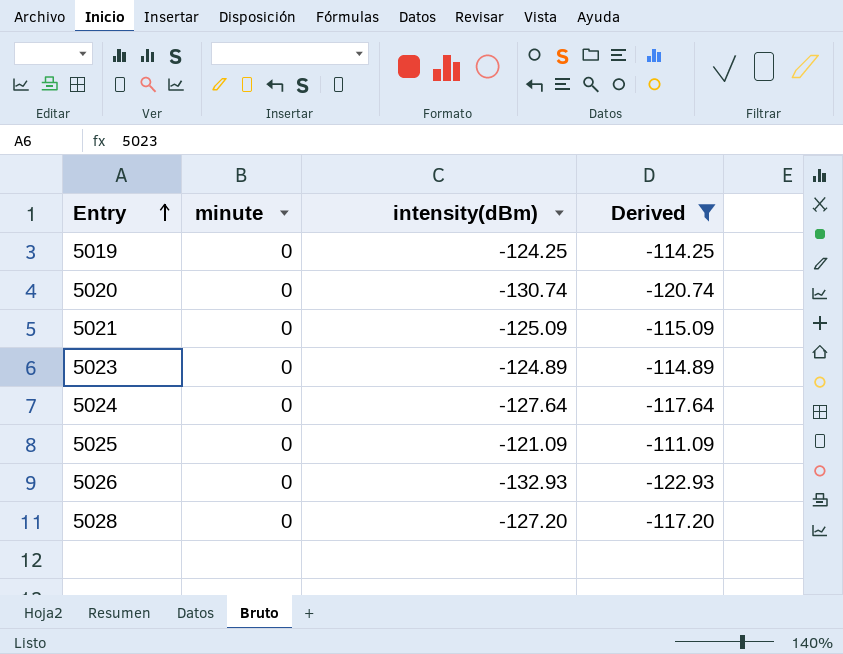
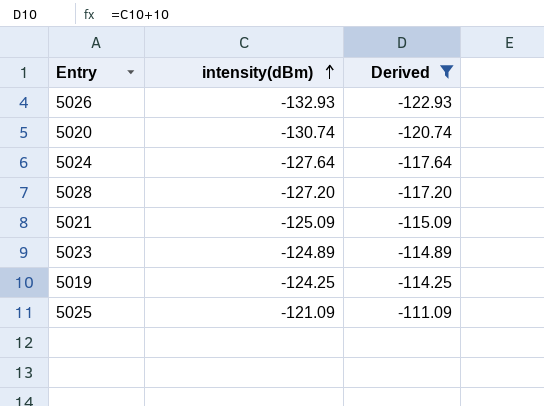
row order: Entry ascending -> intensity(dBm) ascending
column minute | position: 2 -> none

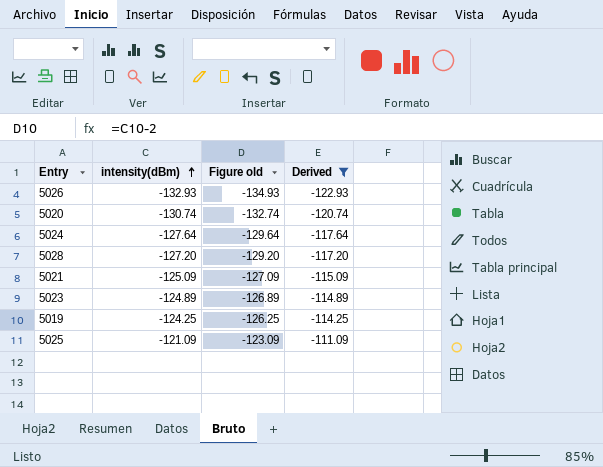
column Figure old | formula: none -> [intensity(dBm)] - 2

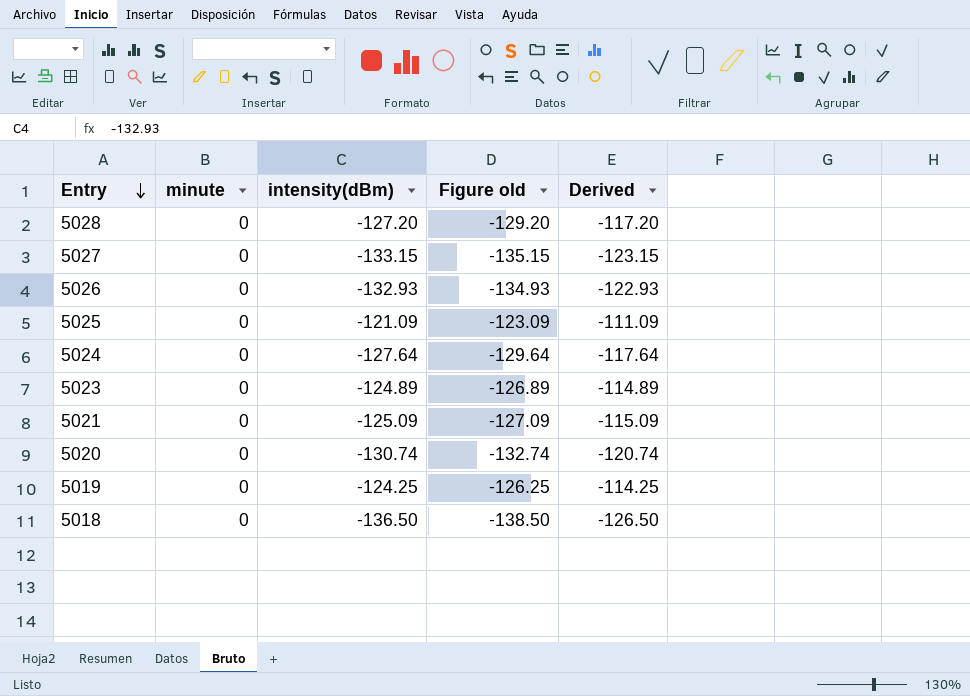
filter: Derived >= -122.93 -> none
row order: intensity(dBm) ascending -> Entry descending
column minute | position: none -> 2

